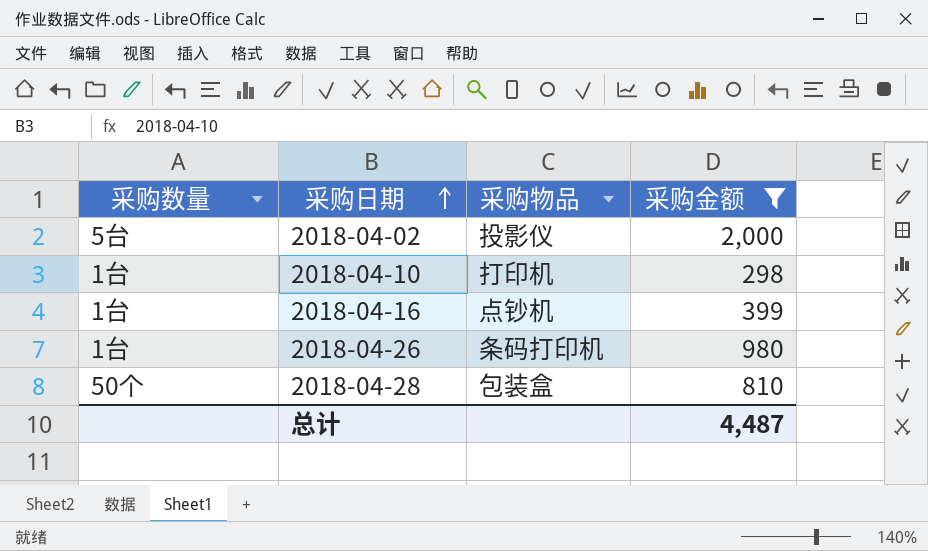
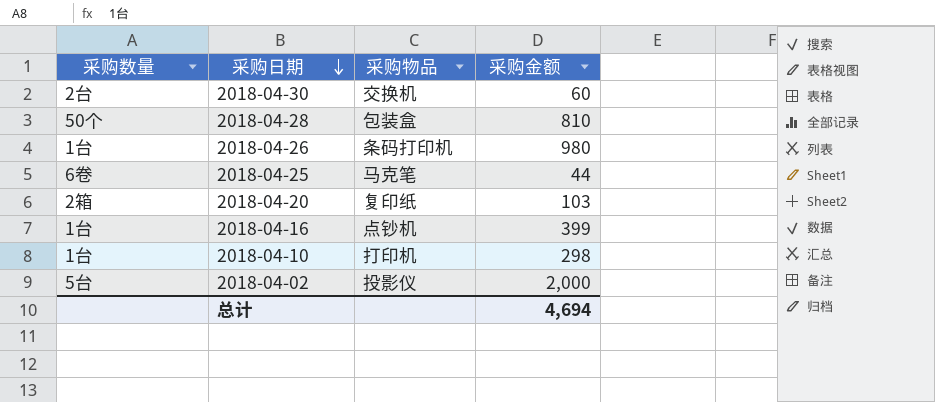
filter: 采购金额 >= 298 -> none
row order: 采购日期 ascending -> 采购日期 descending
总计 | 采购金额: 4,487 -> 4,694

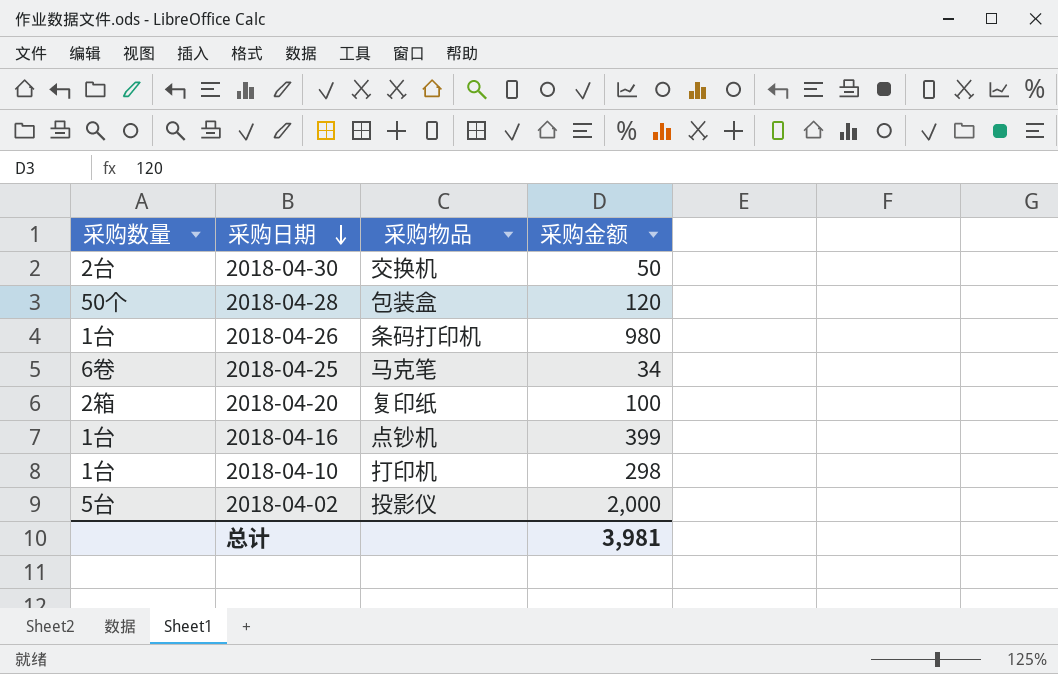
2018-04-30 | 采购金额: 60 -> 50
2018-04-28 | 采购金额: 810 -> 120
2018-04-25 | 采购金额: 44 -> 34
2018-04-20 | 采购金额: 103 -> 100
总计 | 采购金额: 4,694 -> 3,981

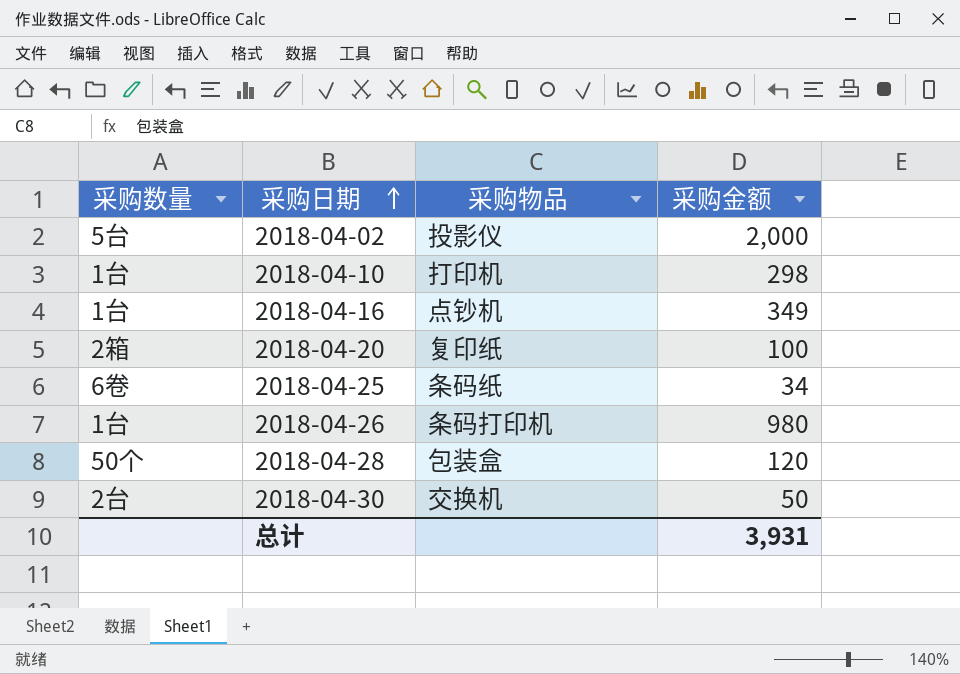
row order: 采购日期 descending -> 采购日期 ascending
2018-04-16 | 采购金额: 399 -> 349
2018-04-25 | 采购物品: 马克笔 -> 条码纸
总计 | 采购金额: 3,981 -> 3,931

